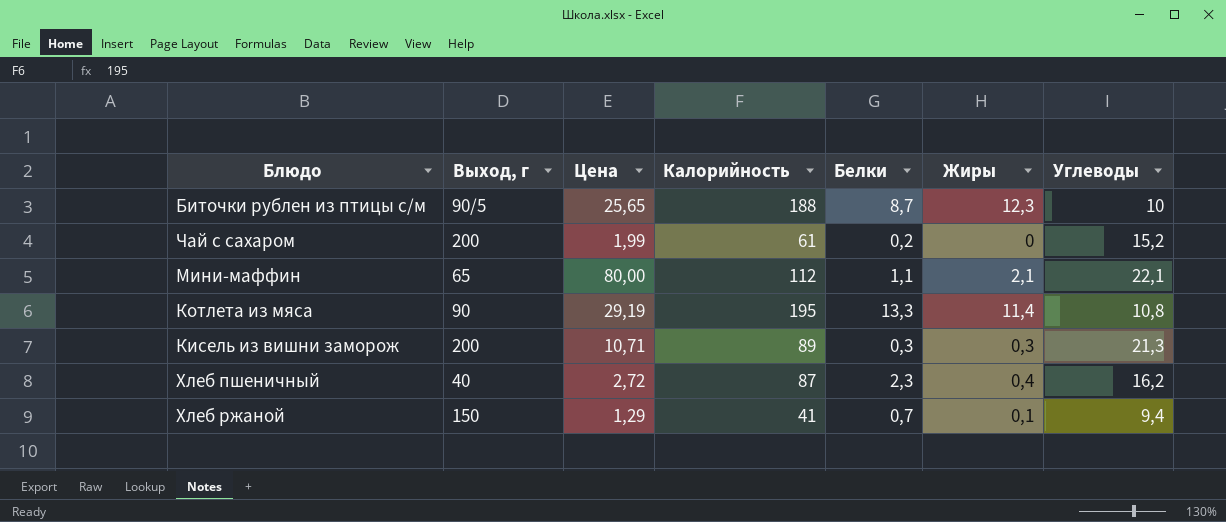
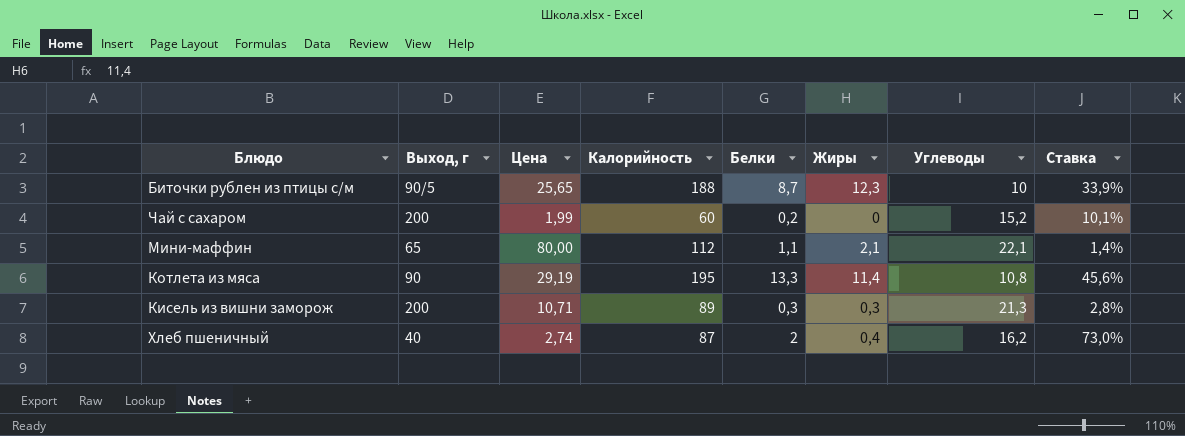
column Ставка | formula: none -> [Белки] / [Цена]
row Хлеб ржаной: 150 | 1,29 | 41 | 0,7 | 0,1 | 9,4 -> none
Чай с сахаром | Калорийность: 61 -> 60
Хлеб пшеничный | Цена: 2,72 -> 2,74
Хлеб пшеничный | Белки: 2,3 -> 2

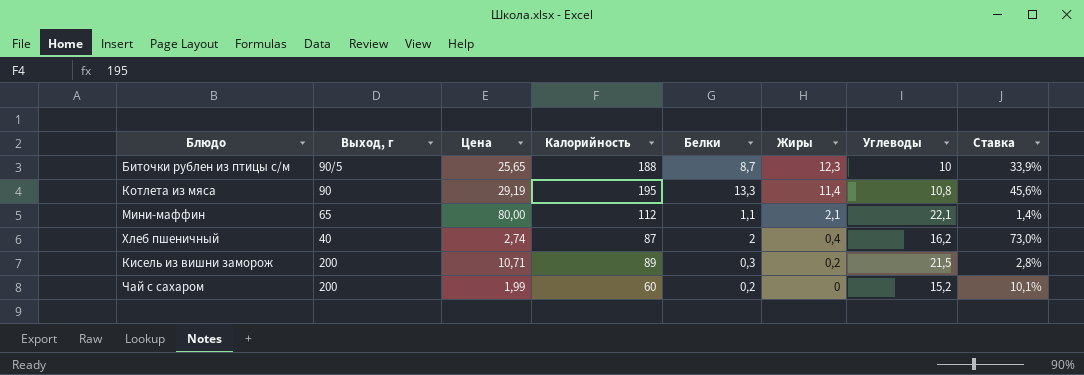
row order: none -> Жиры descending
Кисель из вишни заморож | Жиры: 0,3 -> 0,2
Кисель из вишни заморож | Углеводы: 21,3 -> 21,5

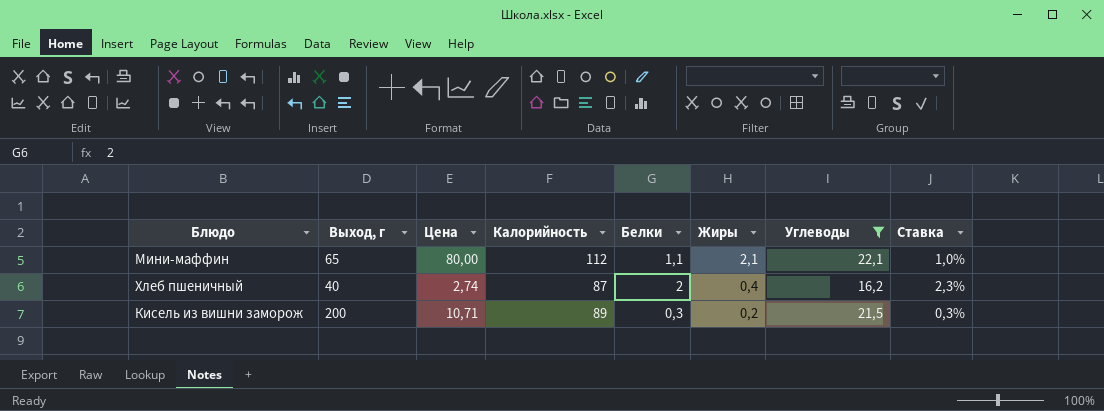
filter: none -> Углеводы >= 16,2
column Ставка | formula: [Белки] / [Цена] -> [Белки] / [Калорийность]

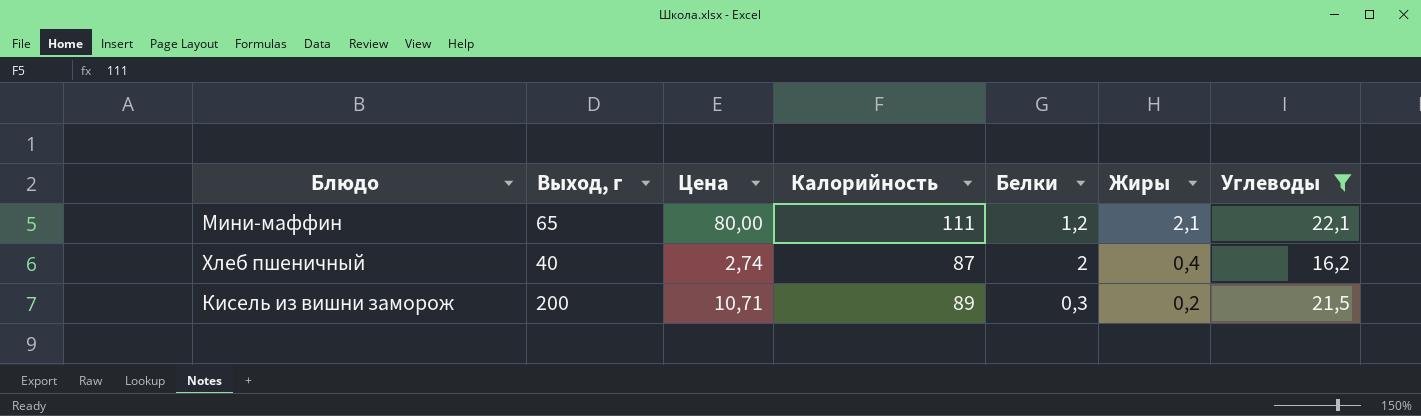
column Ставка | formula: [Белки] / [Калорийность] -> none
Мини-маффин | Калорийность: 112 -> 111
Мини-маффин | Белки: 1,1 -> 1,2

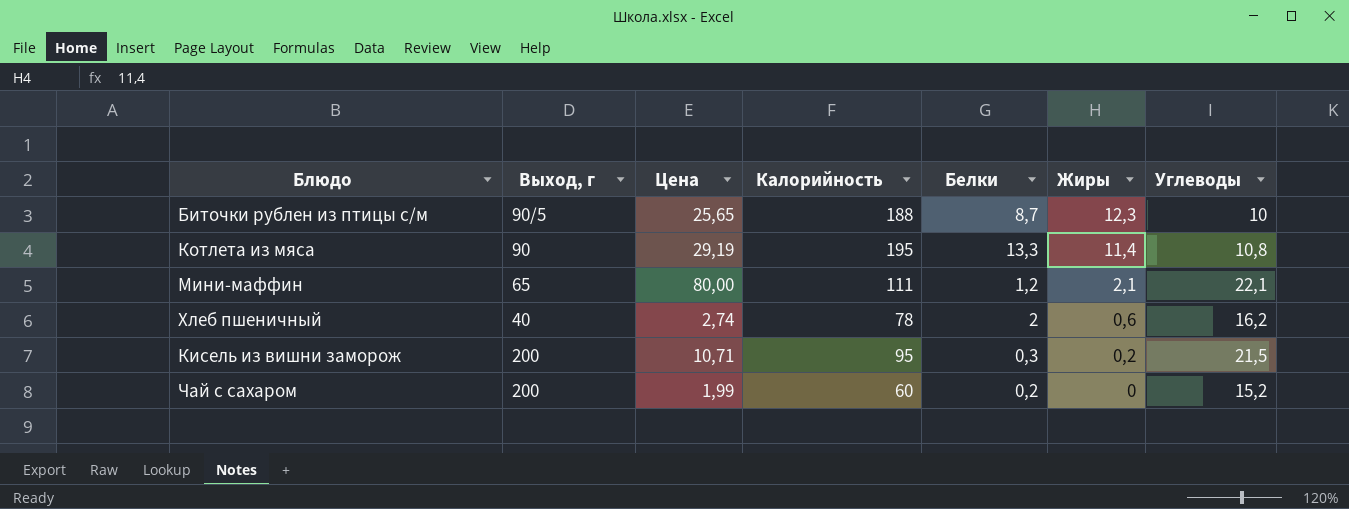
filter: Углеводы >= 16,2 -> none
Хлеб пшеничный | Калорийность: 87 -> 78
Хлеб пшеничный | Жиры: 0,4 -> 0,6
Кисель из вишни заморож | Калорийность: 89 -> 95

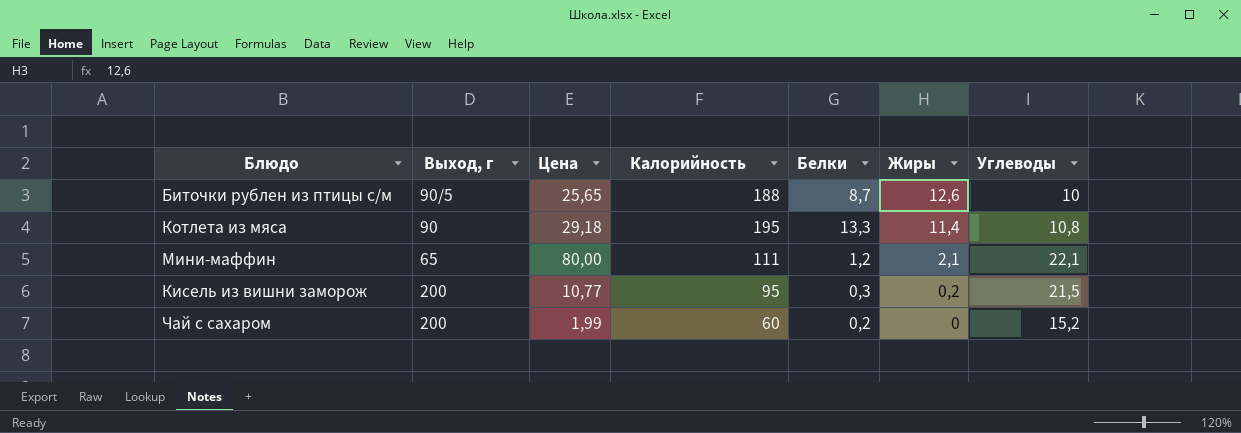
row Хлеб пшеничный: 40 | 2,74 | 78 | 2 | 0,6 | 16,2 -> none
Биточки рублен из птицы с/м | Жиры: 12,3 -> 12,6
Котлета из мяса | Цена: 29,19 -> 29,18
Кисель из вишни заморож | Цена: 10,71 -> 10,77

